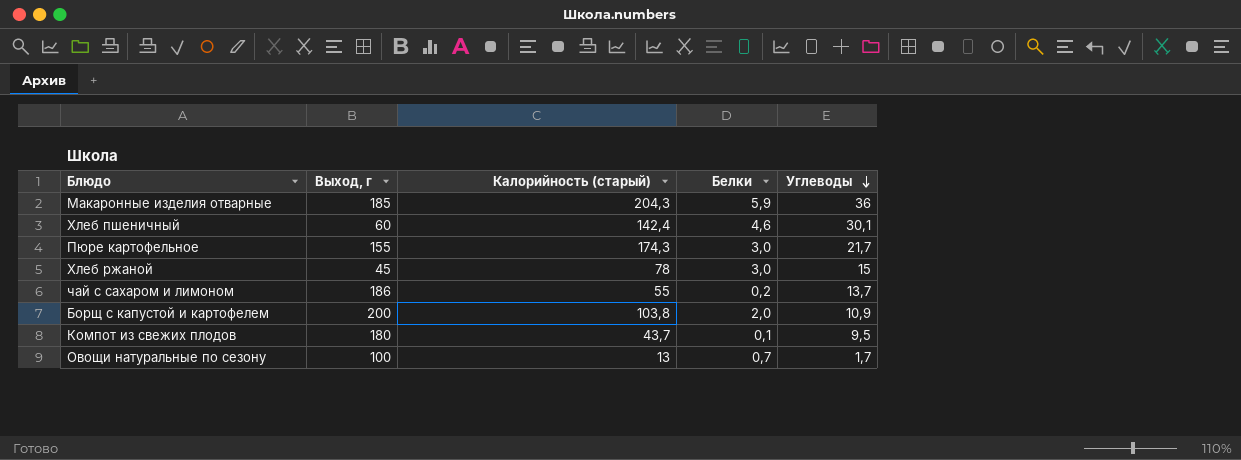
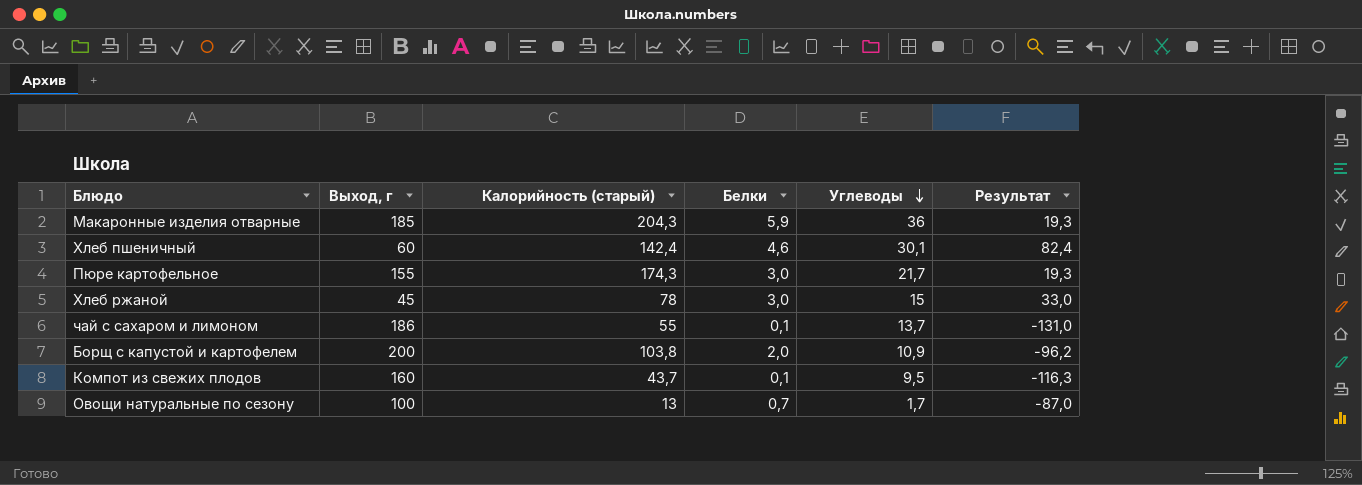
column Результат | formula: none -> [Калорийность (старый)] - [Выход, г]
чай с сахаром и лимоном | Белки: 0,2 -> 0,1
Компот из свежих плодов | Выход, г: 180 -> 160

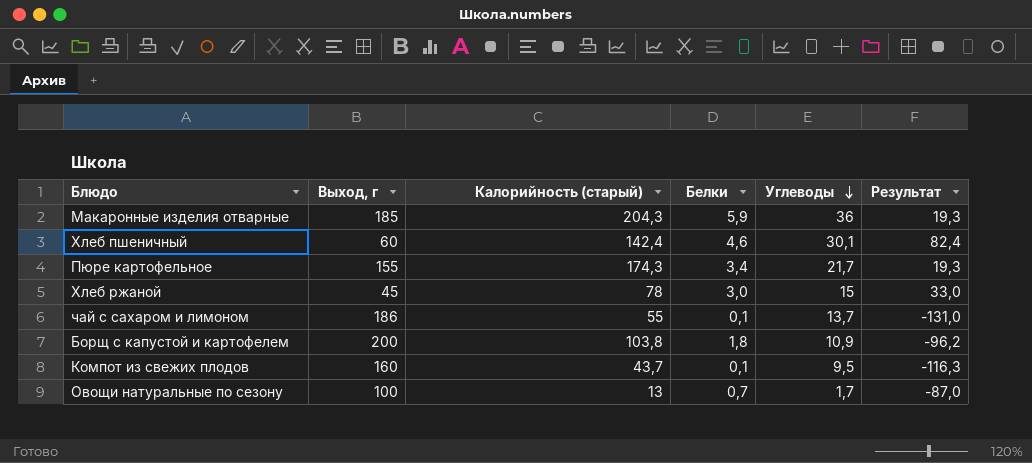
Пюре картофельное | Белки: 3,0 -> 3,4
Борщ с капустой и картофелем | Белки: 2,0 -> 1,8

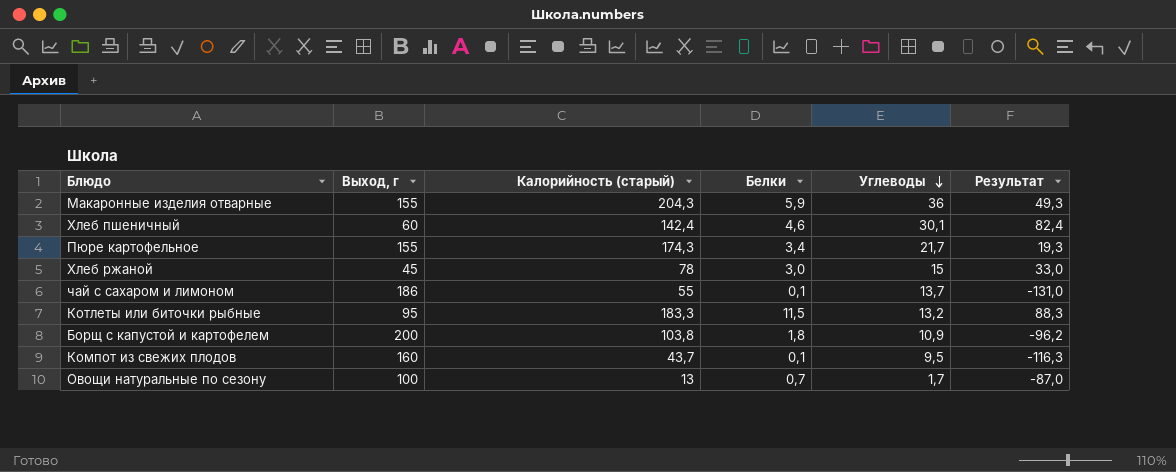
Макаронные изделия отварные | Выход, г: 185 -> 155
Макаронные изделия отварные | Результат: 19,3 -> 49,3
row Котлеты или биточки рыбные: none -> 95 | 183,3 | 11,5 | 13,2 | 88,3

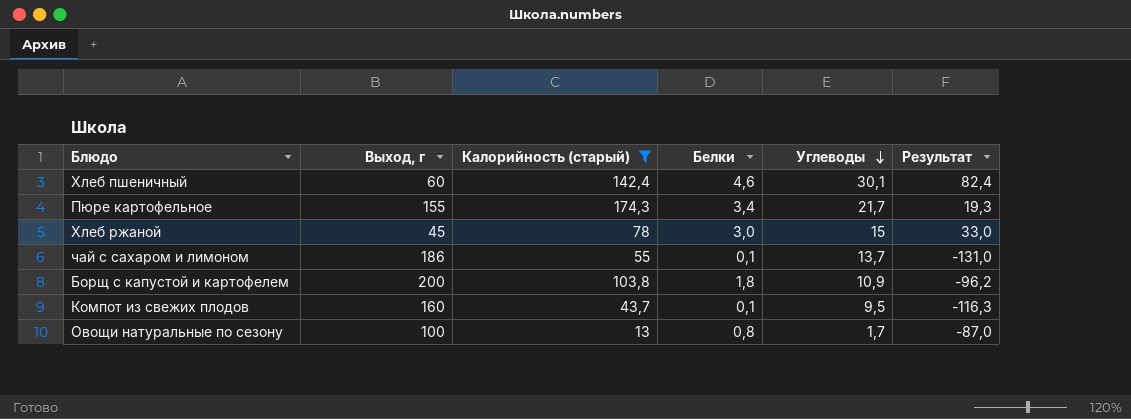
filter: none -> Калорийность (старый) <= 174,3
Овощи натуральные по сезону | Белки: 0,7 -> 0,8

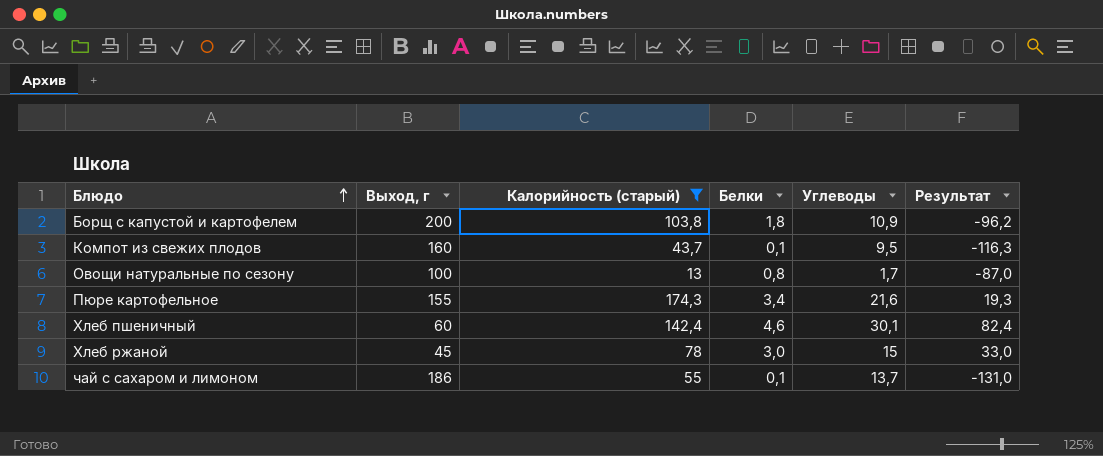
row order: Углеводы descending -> Блюдо ascending
Пюре картофельное | Углеводы: 21,7 -> 21,6

